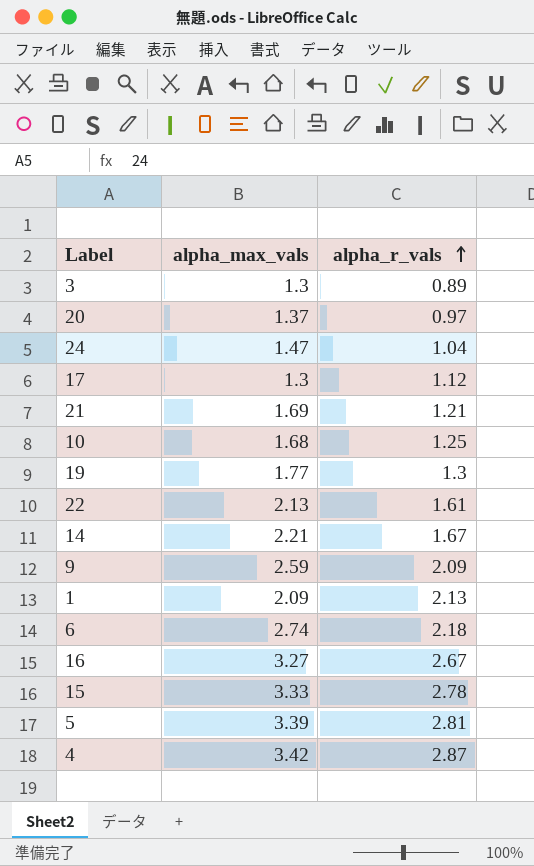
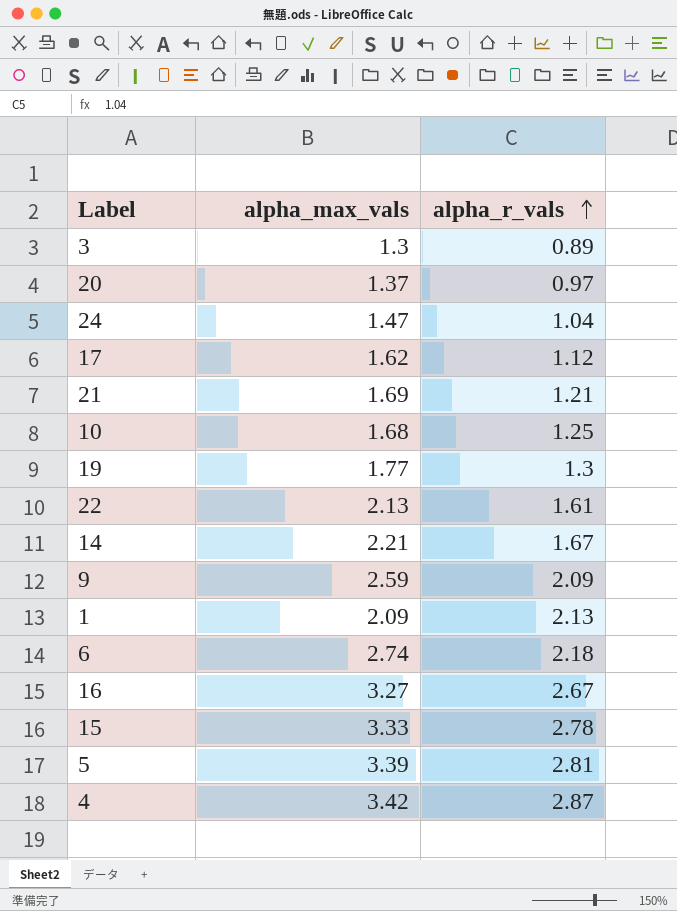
17 | alpha_max_vals: 1.3 -> 1.62

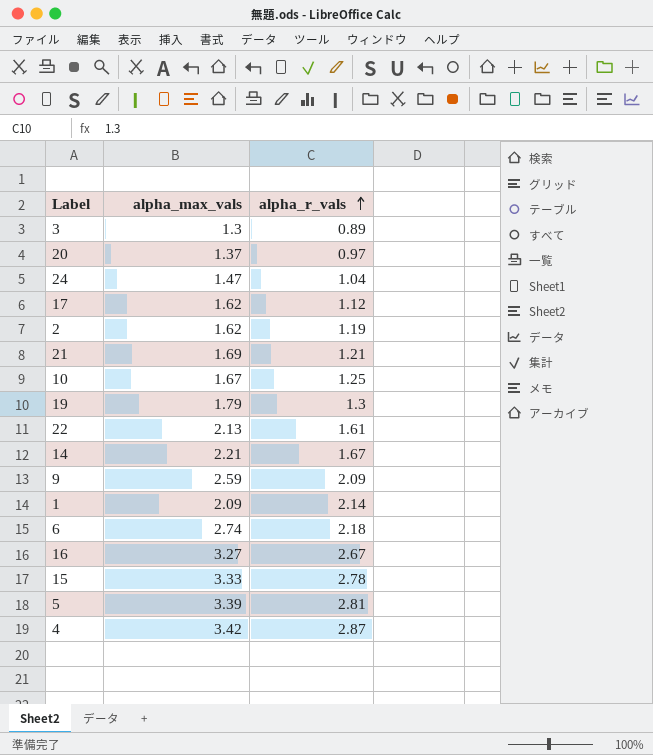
row 2: none -> 1.62 | 1.19
10 | alpha_max_vals: 1.68 -> 1.67
19 | alpha_max_vals: 1.77 -> 1.79
1 | alpha_r_vals: 2.13 -> 2.14

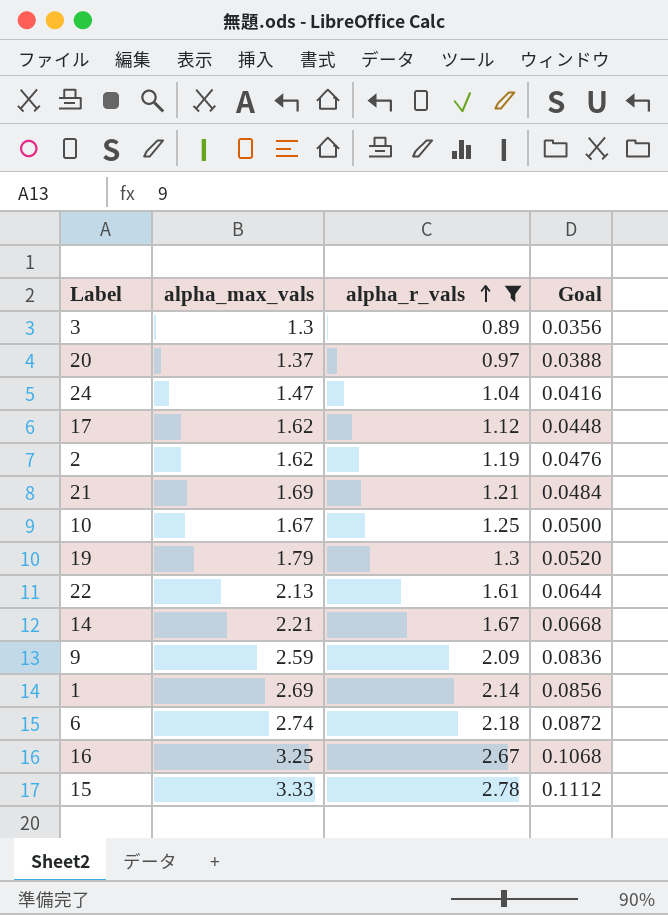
filter: none -> alpha_r_vals <= 2.78
column Goal | formula: none -> [alpha_r_vals] * 0.04
1 | alpha_max_vals: 2.09 -> 2.69
16 | alpha_max_vals: 3.27 -> 3.25

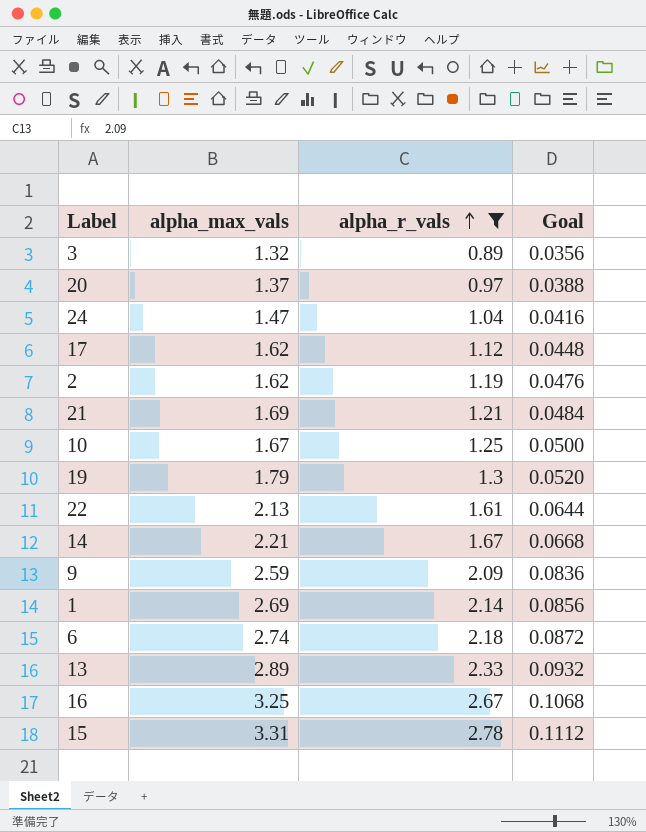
3 | alpha_max_vals: 1.3 -> 1.32
row 13: none -> 2.89 | 2.33 | 0.0932
15 | alpha_max_vals: 3.33 -> 3.31

